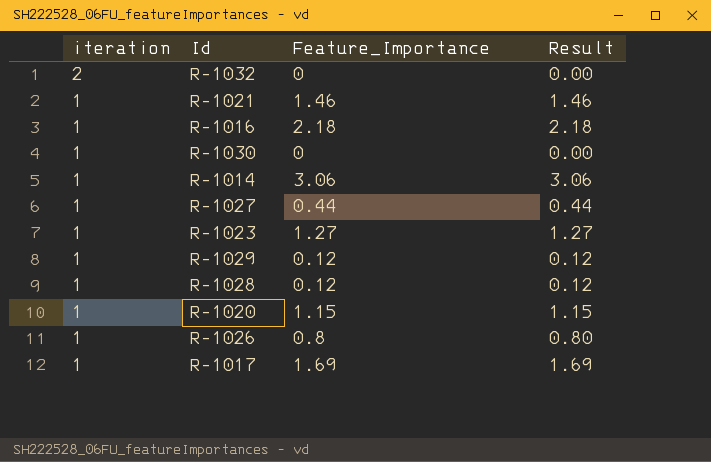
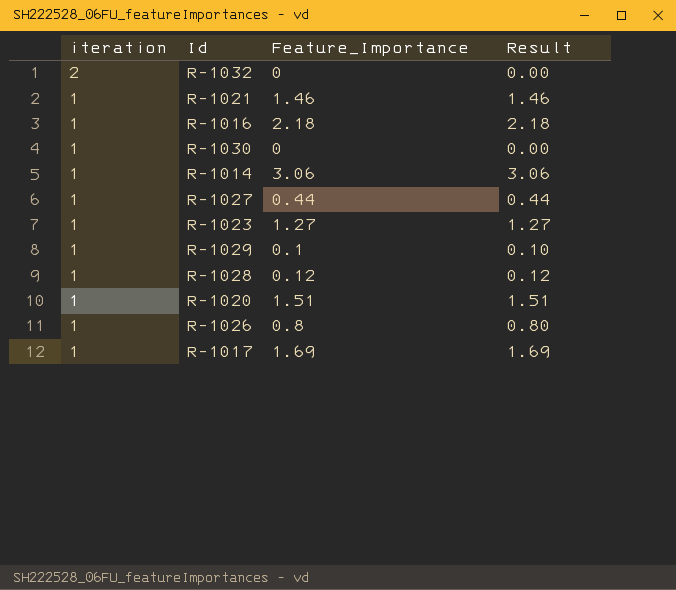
R-1029 | Feature_Importance: 0.12 -> 0.1
R-1029 | Result: 0.12 -> 0.10
R-1020 | Feature_Importance: 1.15 -> 1.51
R-1020 | Result: 1.15 -> 1.51

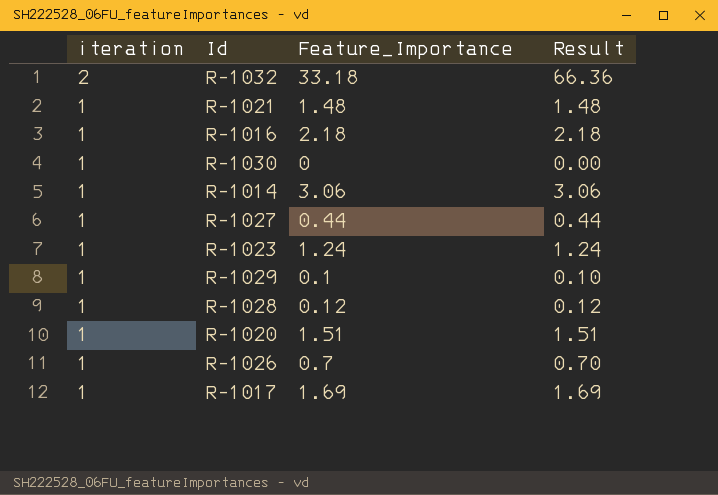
R-1032 | Feature_Importance: 0 -> 33.18
R-1032 | Result: 0.00 -> 66.36
R-1021 | Feature_Importance: 1.46 -> 1.48
R-1021 | Result: 1.46 -> 1.48
R-1023 | Feature_Importance: 1.27 -> 1.24
R-1023 | Result: 1.27 -> 1.24
R-1026 | Feature_Importance: 0.8 -> 0.7
R-1026 | Result: 0.80 -> 0.70

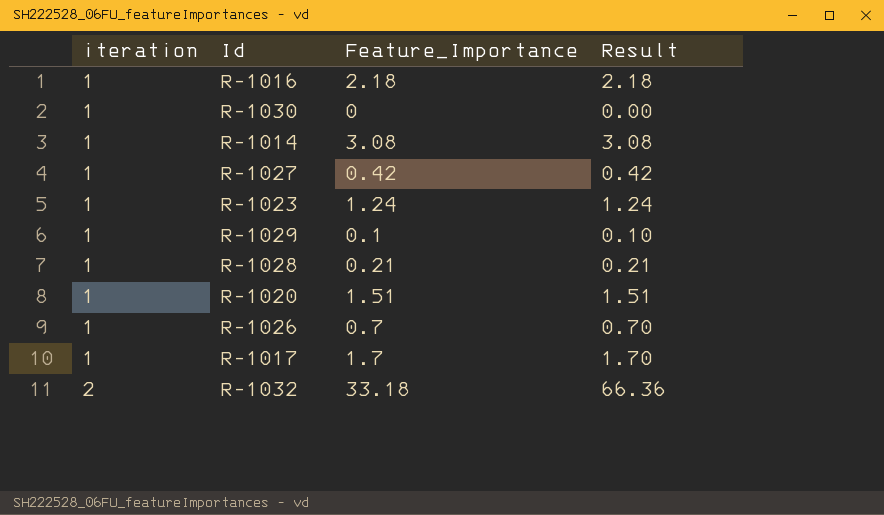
row order: iteration descending -> iteration ascending
row R-1021: 1 | 1.48 | 1.48 -> none
R-1014 | Feature_Importance: 3.06 -> 3.08
R-1014 | Result: 3.06 -> 3.08
R-1027 | Feature_Importance: 0.44 -> 0.42
R-1027 | Result: 0.44 -> 0.42
R-1028 | Feature_Importance: 0.12 -> 0.21
R-1028 | Result: 0.12 -> 0.21
R-1017 | Feature_Importance: 1.69 -> 1.7
R-1017 | Result: 1.69 -> 1.70

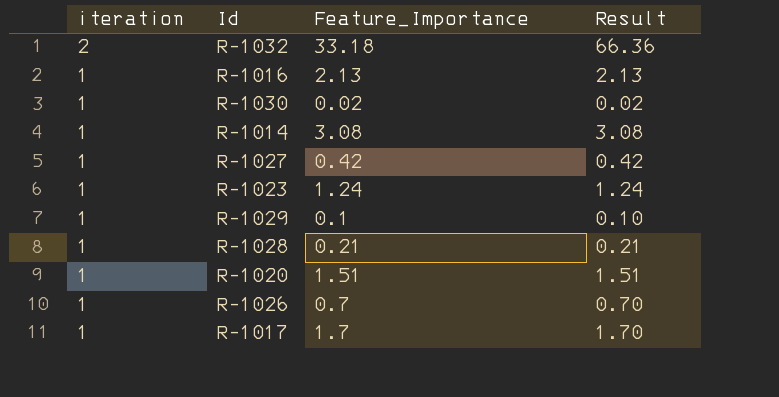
row order: iteration ascending -> iteration descending
R-1016 | Feature_Importance: 2.18 -> 2.13
R-1016 | Result: 2.18 -> 2.13
R-1030 | Feature_Importance: 0 -> 0.02
R-1030 | Result: 0.00 -> 0.02

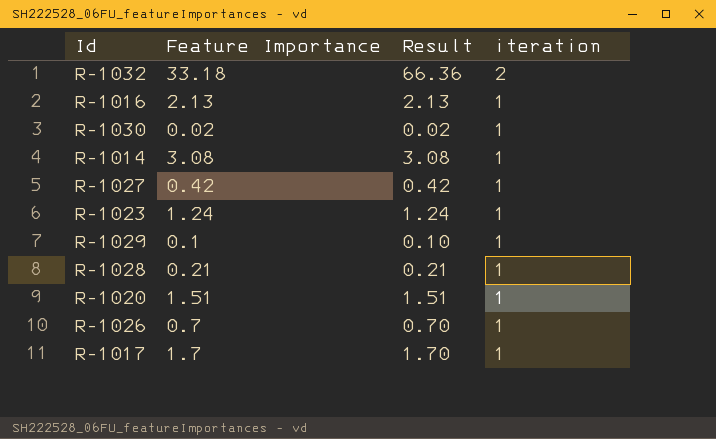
column name: Feature_Importance -> Feature Importance
column iteration | position: 1 -> 4

